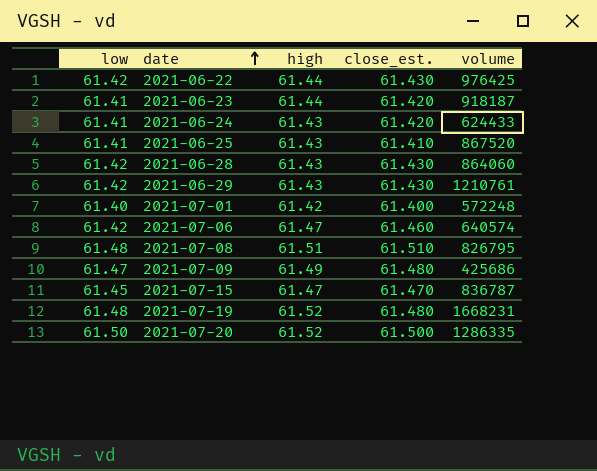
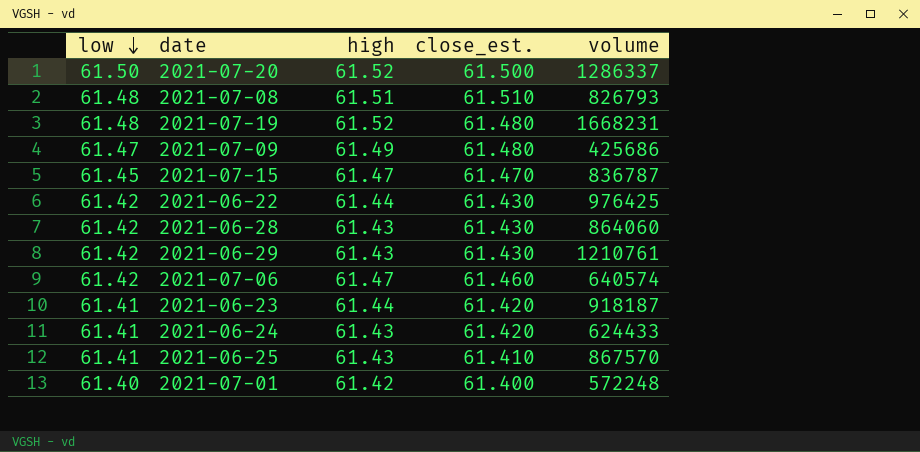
row order: date ascending -> low descending
2021-07-20 | volume: 1286335 -> 1286337
2021-07-08 | volume: 826795 -> 826793
2021-06-25 | volume: 867520 -> 867570

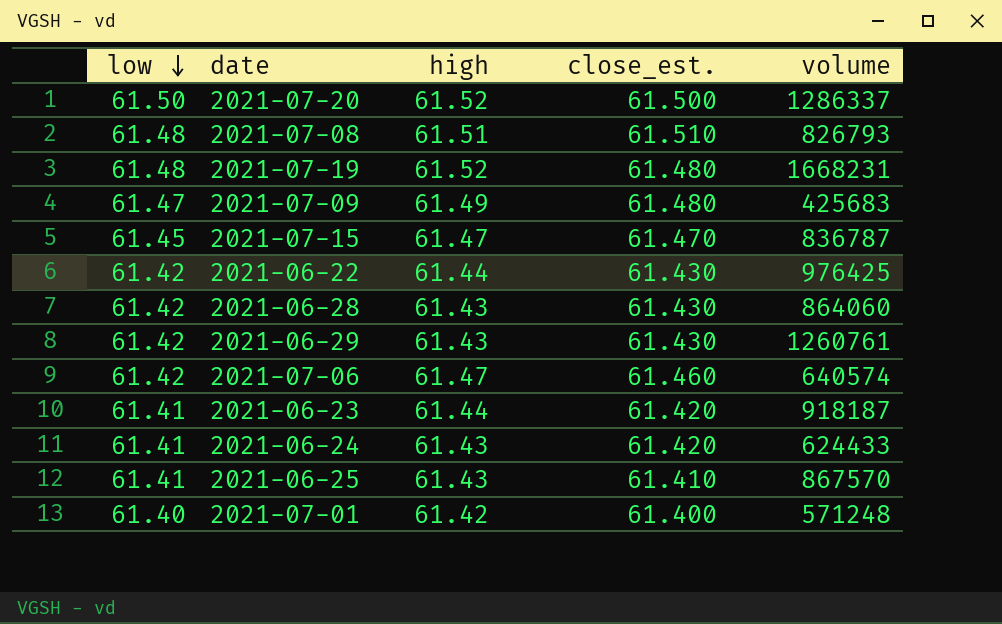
2021-07-09 | volume: 425686 -> 425683
2021-06-29 | volume: 1210761 -> 1260761
2021-07-01 | volume: 572248 -> 571248

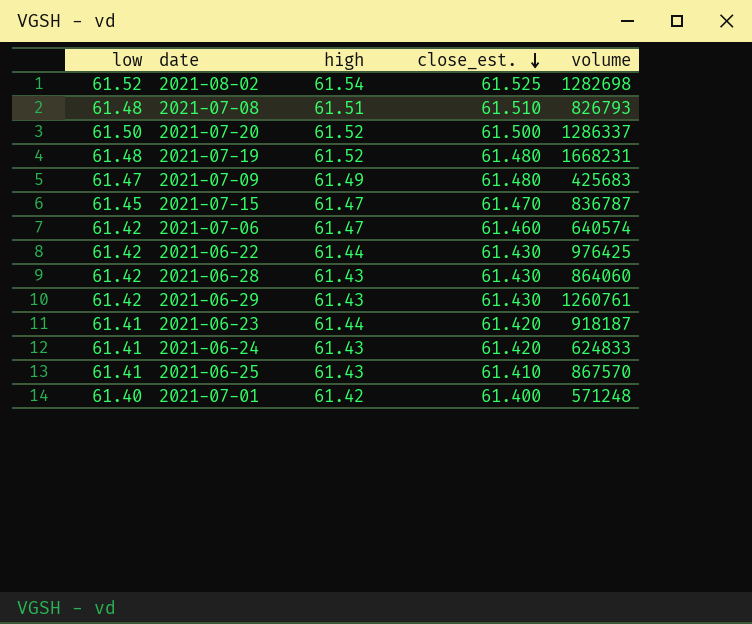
row order: low descending -> close_est. descending
row 2021-08-02: none -> 61.52 | 61.54 | 61.525 | 1282698
2021-06-24 | volume: 624433 -> 624833

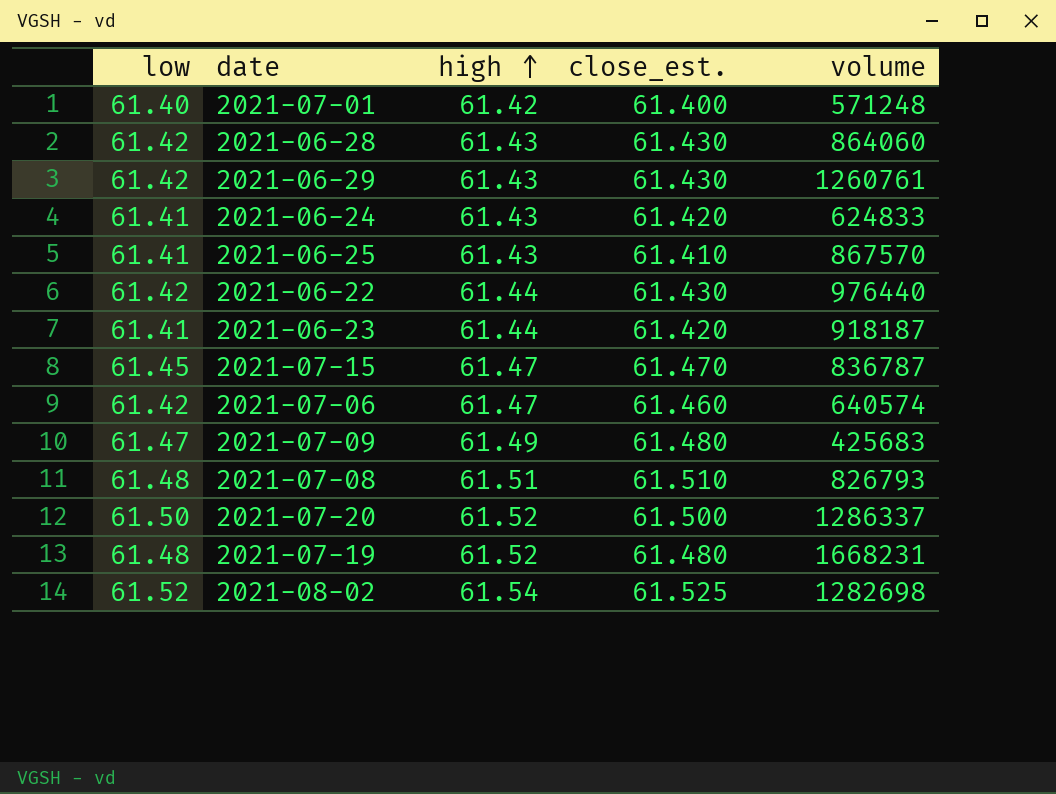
row order: close_est. descending -> high ascending
2021-06-22 | volume: 976425 -> 976440

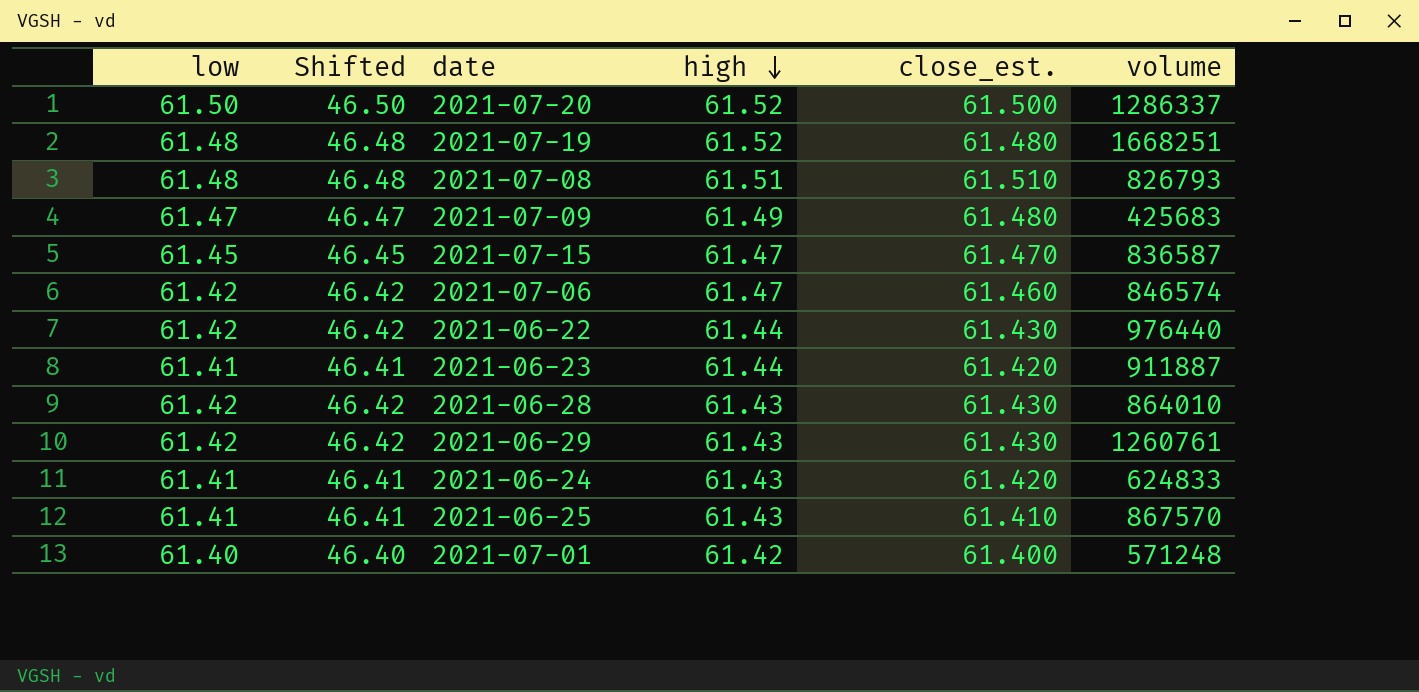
row order: high ascending -> high descending
column Shifted | formula: none -> [low] - 15
row 2021-08-02: 61.52 | 61.54 | 61.525 | 1282698 -> none
2021-07-19 | volume: 1668231 -> 1668251
2021-07-15 | volume: 836787 -> 836587
2021-07-06 | volume: 640574 -> 846574
2021-06-23 | volume: 918187 -> 911887
2021-06-28 | volume: 864060 -> 864010

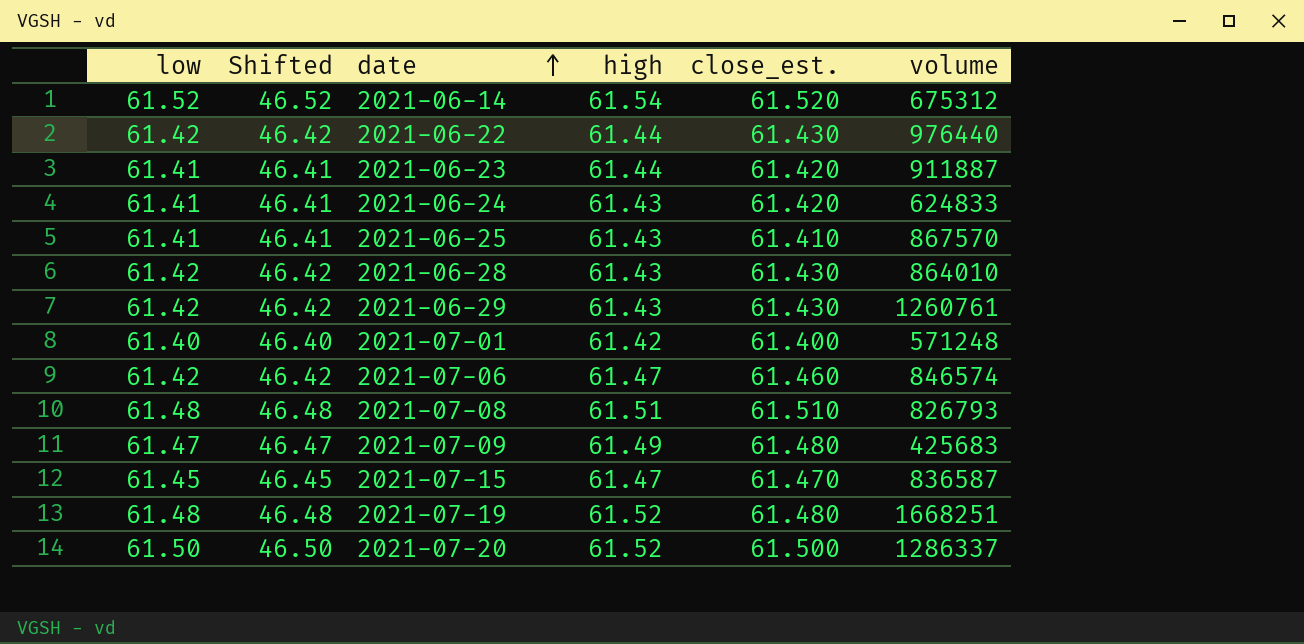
row order: high descending -> date ascending
row 2021-06-14: none -> 61.52 | 46.52 | 61.54 | 61.520 | 675312

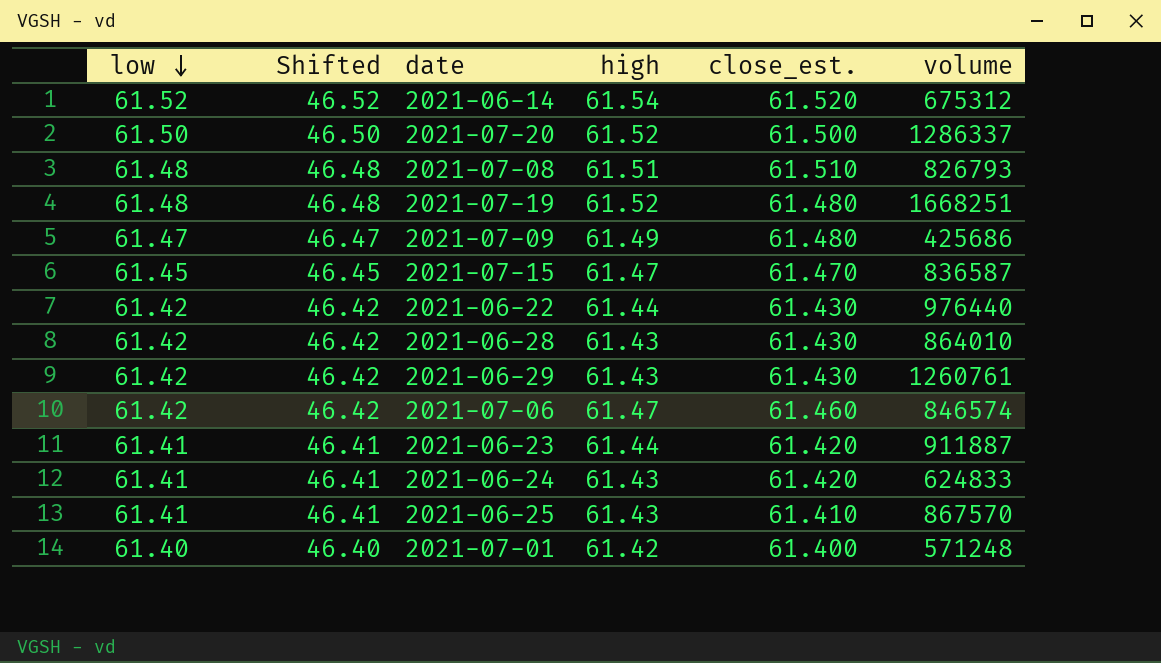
row order: date ascending -> low descending
2021-07-09 | volume: 425683 -> 425686

